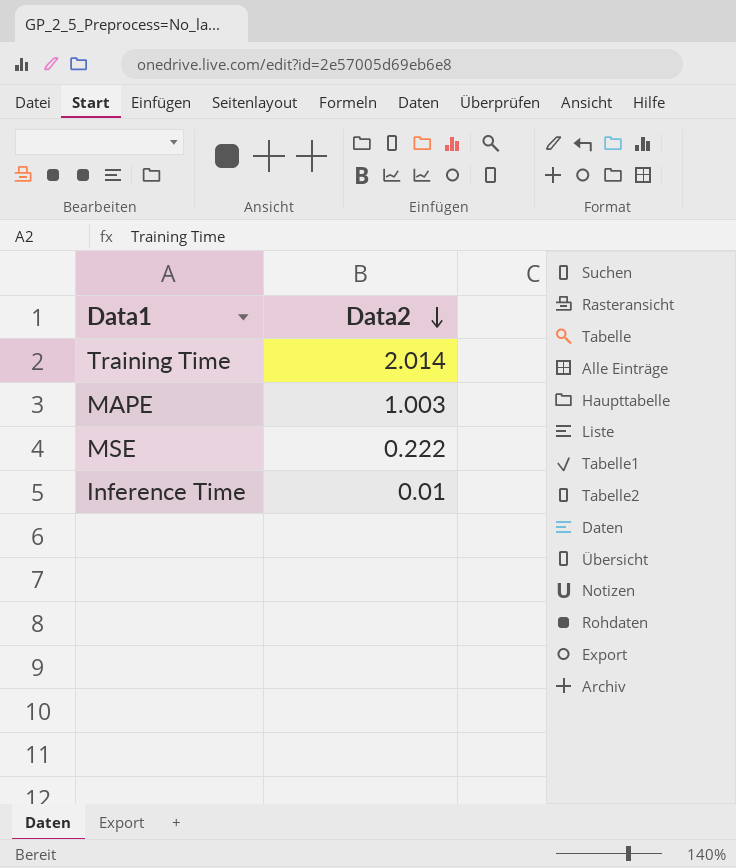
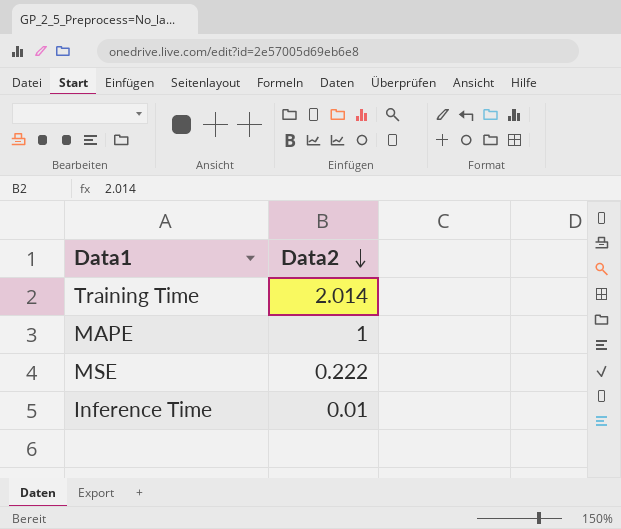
MAPE | Data2: 1.003 -> 1

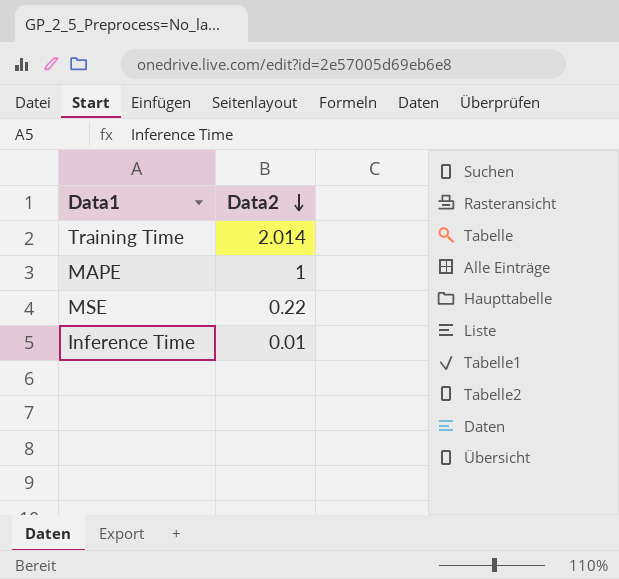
MSE | Data2: 0.222 -> 0.22

